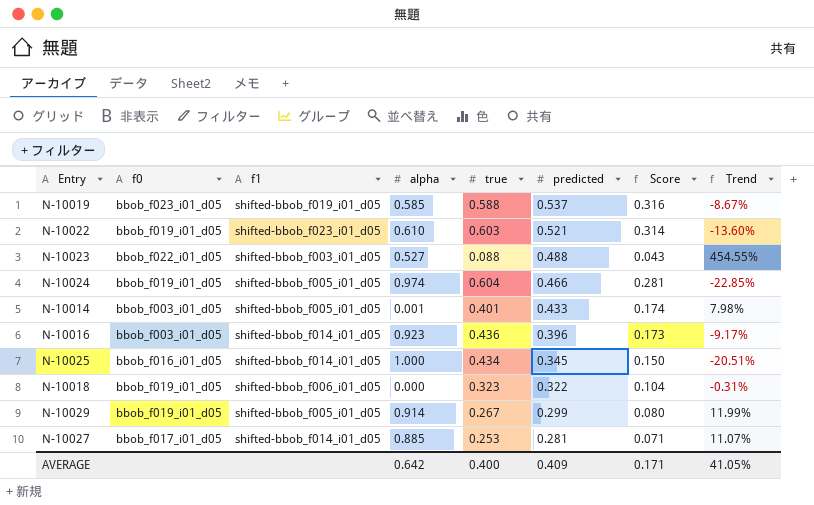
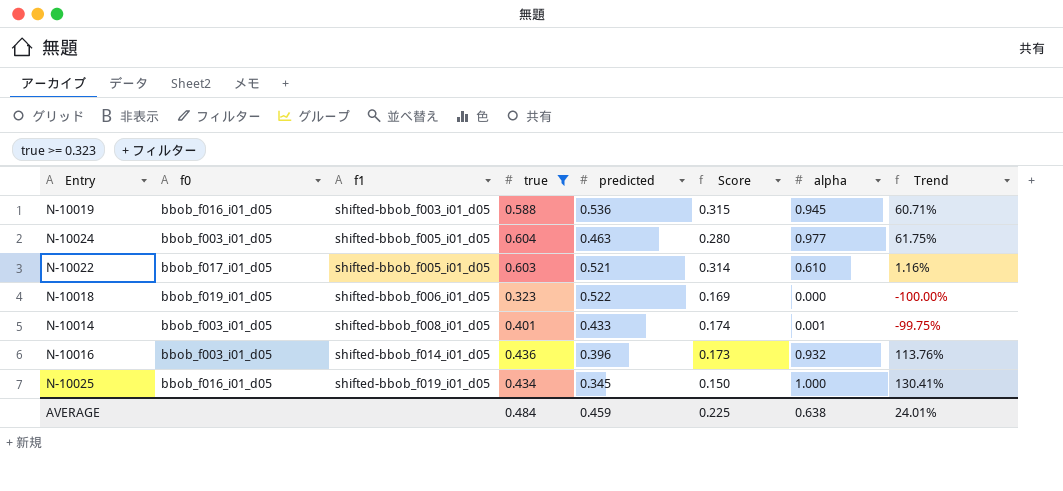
filter: none -> true >= 0.323
row order: predicted descending -> f1 ascending
column alpha | position: 4 -> 7
column Trend | formula: ([predicted] - [true]) / [true] -> ([alpha] - [true]) / [true]
N-10019 | f0: bbob_f023_i01_d05 -> bbob_f016_i01_d05
N-10019 | f1: shifted-bbob_f019_i01_d05 -> shifted-bbob_f003_i01_d05
N-10019 | predicted: 0.537 -> 0.536
N-10019 | Score: 0.316 -> 0.315
N-10019 | alpha: 0.585 -> 0.945
N-10024 | f0: bbob_f019_i01_d05 -> bbob_f003_i01_d05
N-10024 | predicted: 0.466 -> 0.463
N-10024 | Score: 0.281 -> 0.280
N-10024 | alpha: 0.974 -> 0.977
N-10022 | f0: bbob_f019_i01_d05 -> bbob_f017_i01_d05
N-10022 | f1: shifted-bbob_f023_i01_d05 -> shifted-bbob_f005_i01_d05
N-10018 | predicted: 0.322 -> 0.522
N-10018 | Score: 0.104 -> 0.169
N-10014 | f1: shifted-bbob_f005_i01_d05 -> shifted-bbob_f008_i01_d05
N-10016 | alpha: 0.923 -> 0.932
N-10025 | f1: shifted-bbob_f014_i01_d05 -> shifted-bbob_f019_i01_d05
AVERAGE | true: 0.400 -> 0.484
AVERAGE | predicted: 0.409 -> 0.459
AVERAGE | Score: 0.171 -> 0.225
AVERAGE | alpha: 0.642 -> 0.638
AVERAGE | Trend: 41.05% -> 24.01%

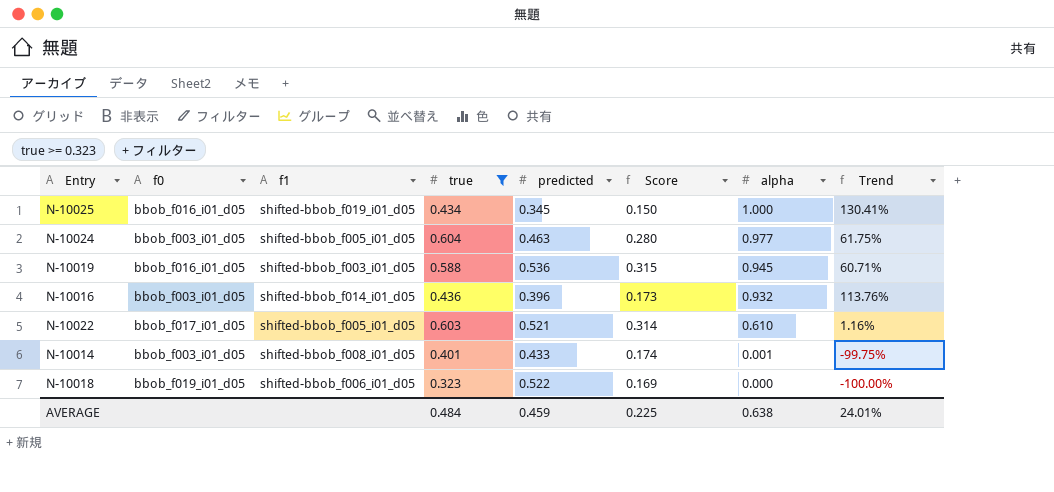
row order: f1 ascending -> alpha descending

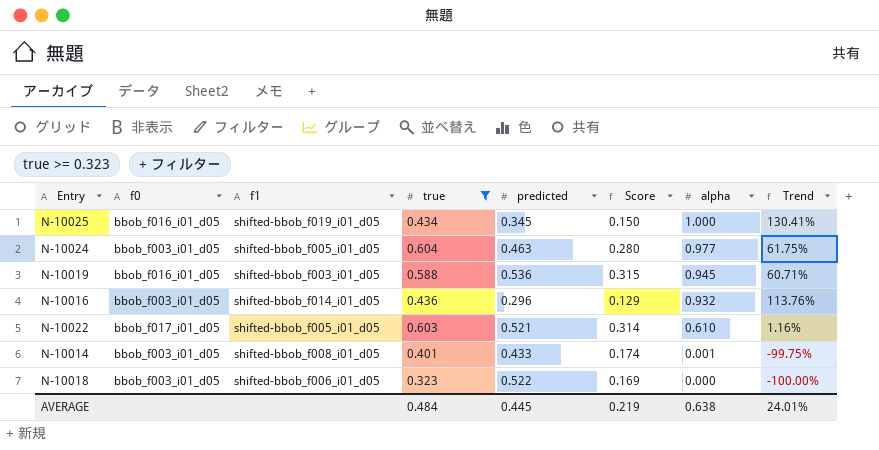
N-10016 | predicted: 0.396 -> 0.296
N-10016 | Score: 0.173 -> 0.129
N-10018 | f0: bbob_f019_i01_d05 -> bbob_f003_i01_d05
AVERAGE | predicted: 0.459 -> 0.445
AVERAGE | Score: 0.225 -> 0.219

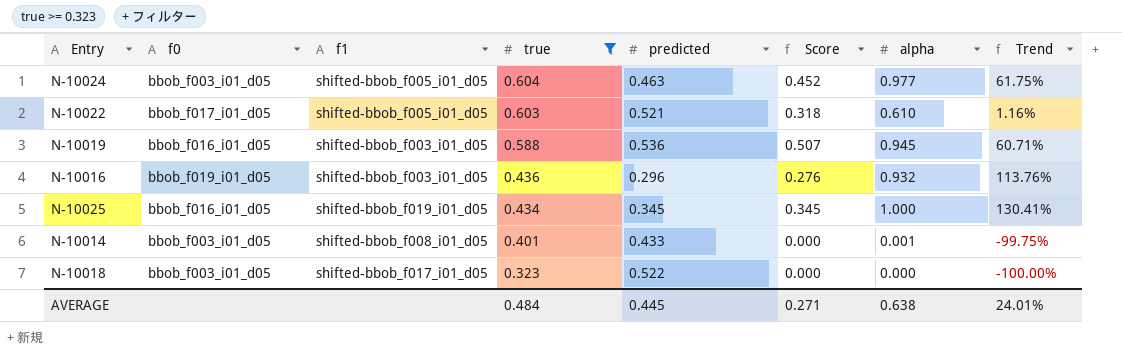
row order: alpha descending -> true descending
column Score | formula: [true] * [predicted] -> [predicted] * [alpha]
N-10016 | f0: bbob_f003_i01_d05 -> bbob_f019_i01_d05
N-10016 | f1: shifted-bbob_f014_i01_d05 -> shifted-bbob_f003_i01_d05
N-10018 | f1: shifted-bbob_f006_i01_d05 -> shifted-bbob_f017_i01_d05
AVERAGE | Score: 0.219 -> 0.271

